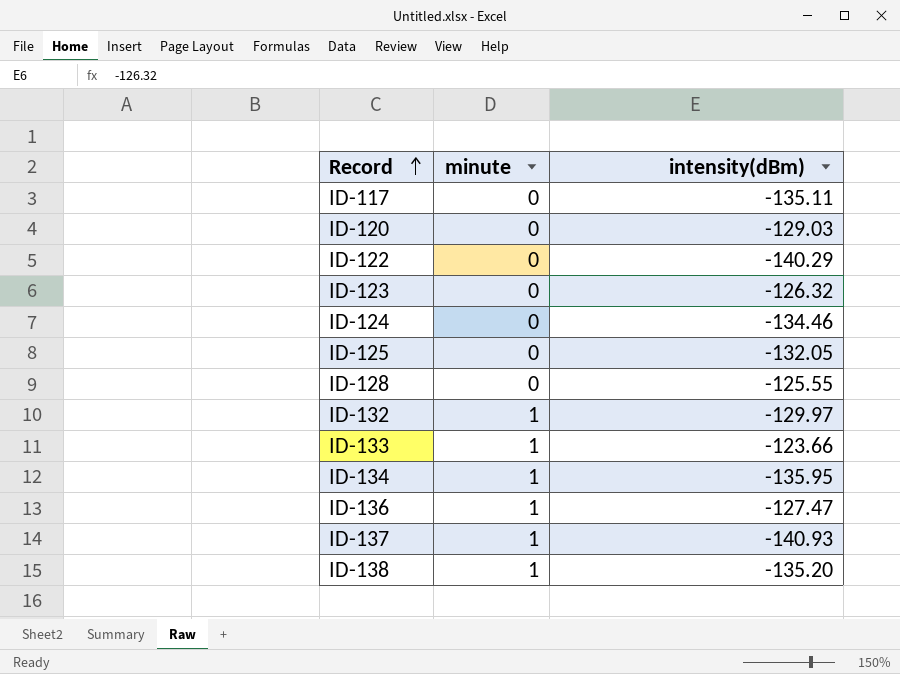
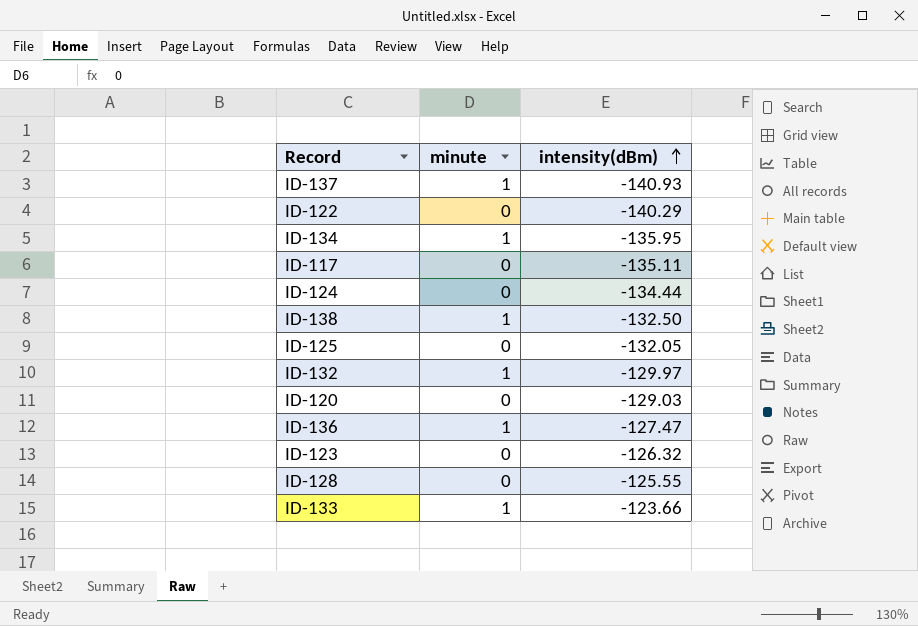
row order: Record ascending -> intensity(dBm) ascending
ID-124 | intensity(dBm): -134.46 -> -134.44
ID-138 | intensity(dBm): -135.20 -> -132.50

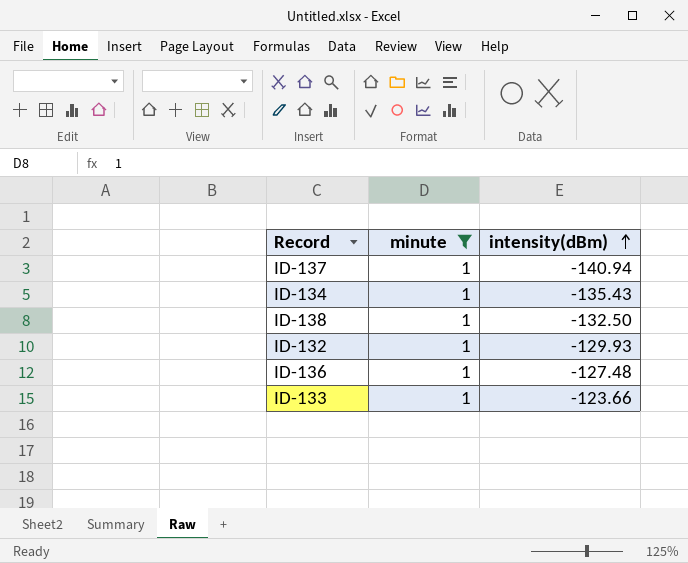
filter: none -> minute = 1
ID-137 | intensity(dBm): -140.93 -> -140.94
ID-134 | intensity(dBm): -135.95 -> -135.43
ID-132 | intensity(dBm): -129.97 -> -129.93
ID-136 | intensity(dBm): -127.47 -> -127.48

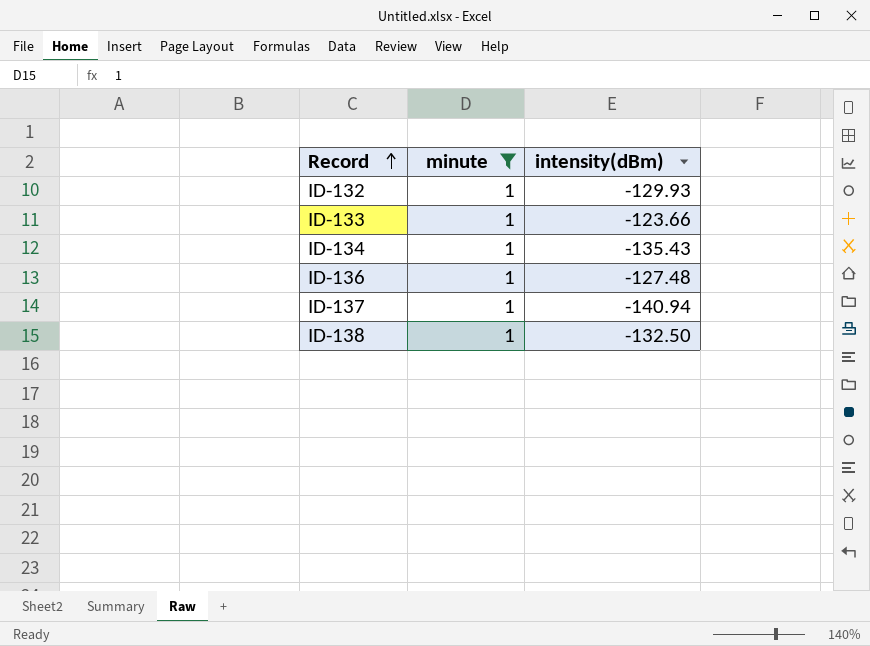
row order: intensity(dBm) ascending -> Record ascending

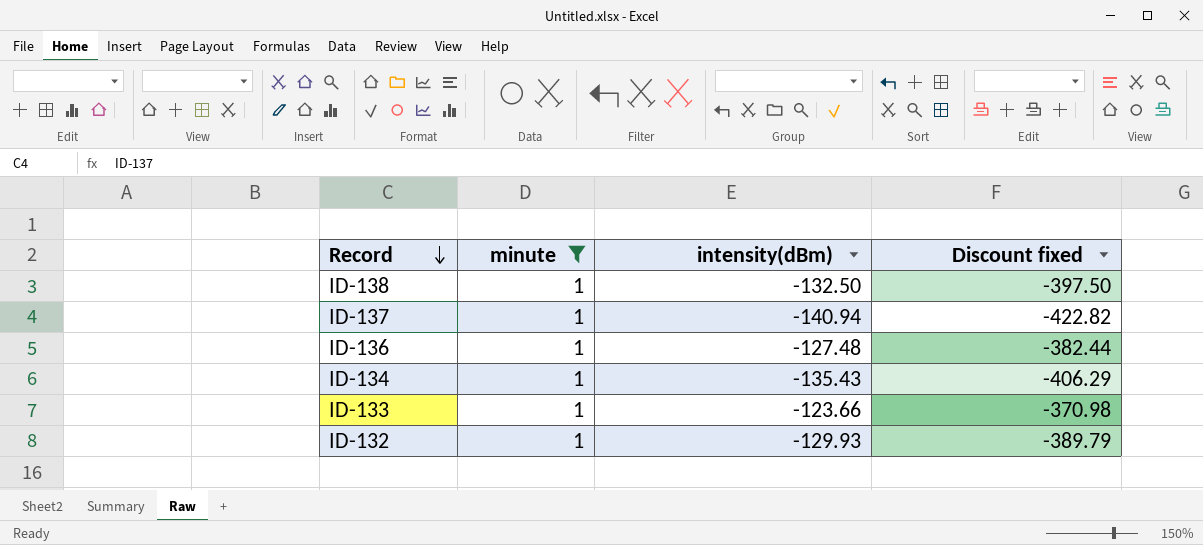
row order: Record ascending -> Record descending
column Discount fixed | formula: none -> [intensity(dBm)] * 3

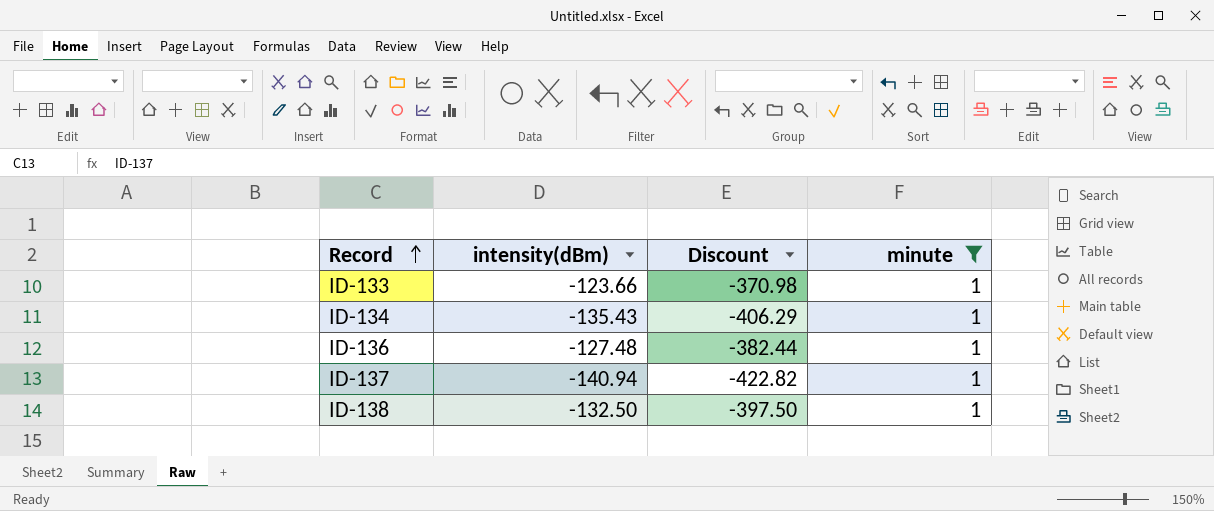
row order: Record descending -> Record ascending
column name: Discount fixed -> Discount
column minute | position: 2 -> 4
row ID-132: 1 | -129.93 | -389.79 -> none

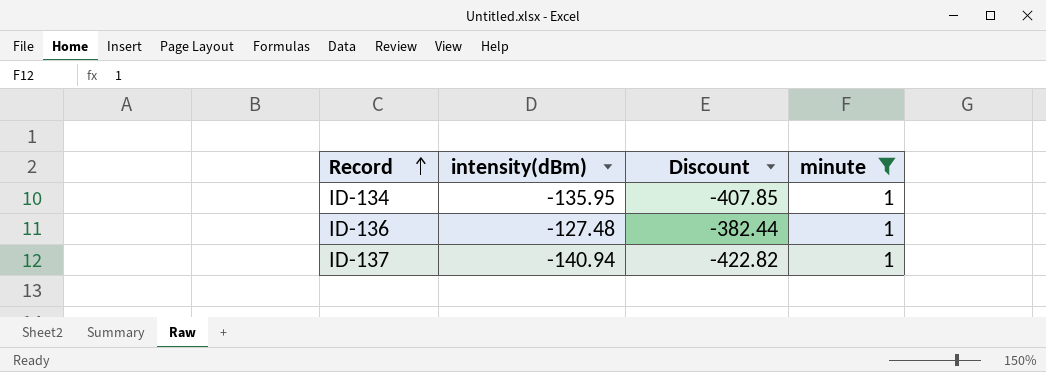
row ID-133: -123.66 | -370.98 | 1 -> none
row ID-138: -132.50 | -397.50 | 1 -> none
ID-134 | intensity(dBm): -135.43 -> -135.95
ID-134 | Discount: -406.29 -> -407.85

